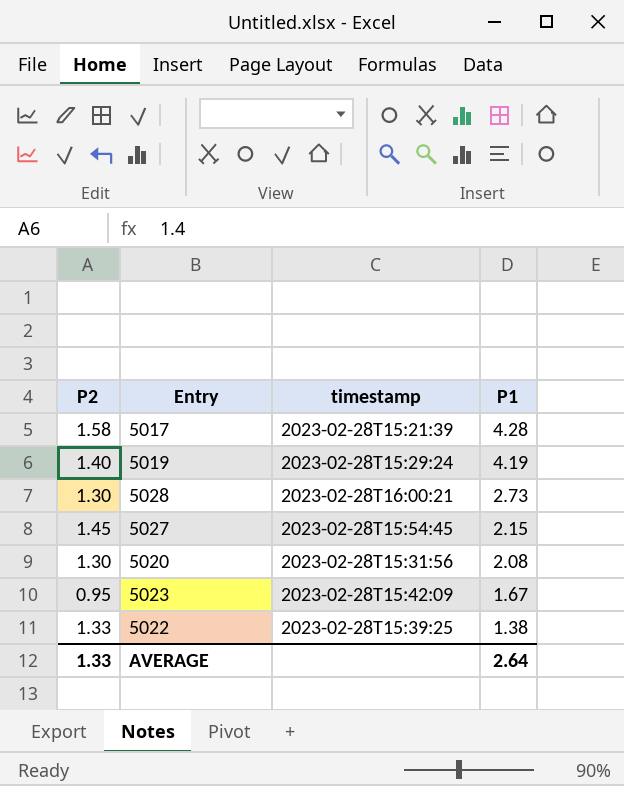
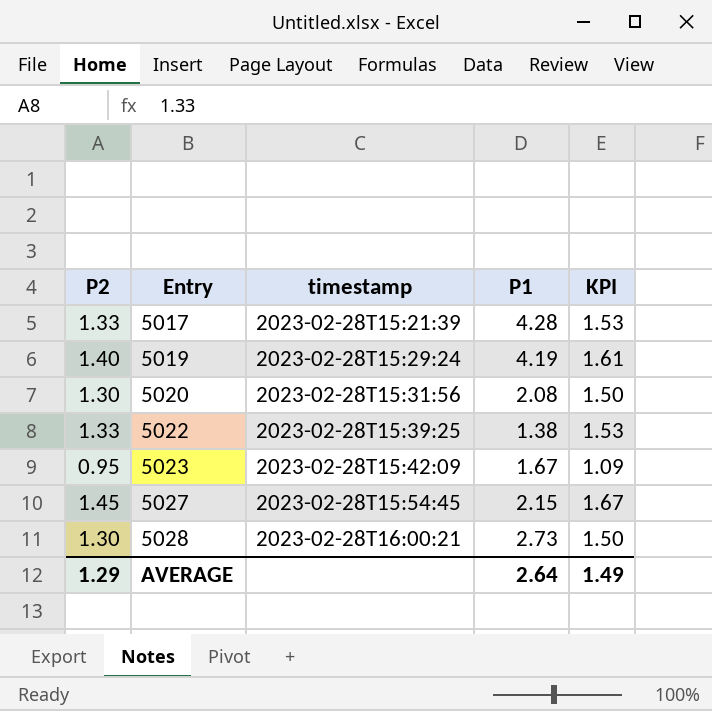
row order: P1 descending -> Entry ascending
column KPI | formula: none -> [P2] * 1.15
5017 | P2: 1.58 -> 1.33
AVERAGE | P2: 1.33 -> 1.29

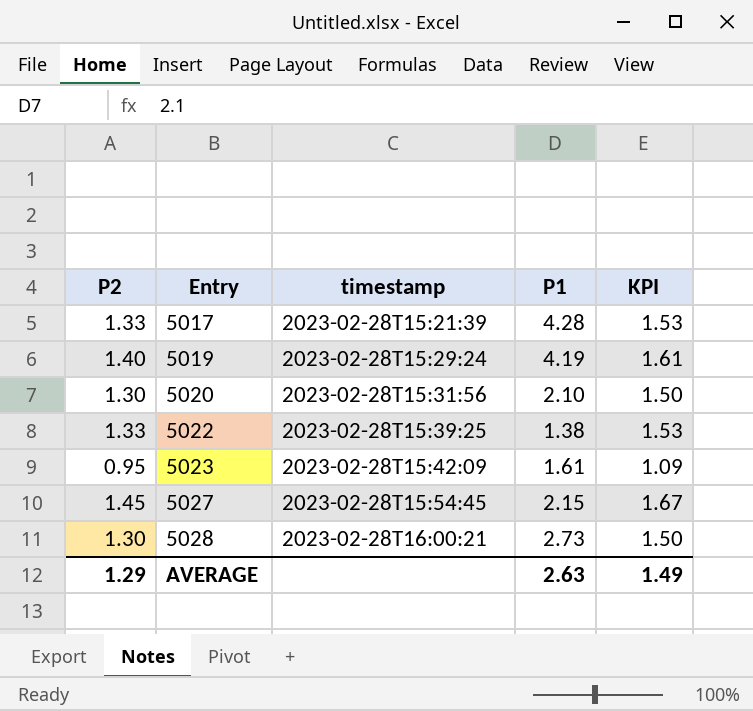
5020 | P1: 2.08 -> 2.10
5023 | P1: 1.67 -> 1.61
AVERAGE | P1: 2.64 -> 2.63

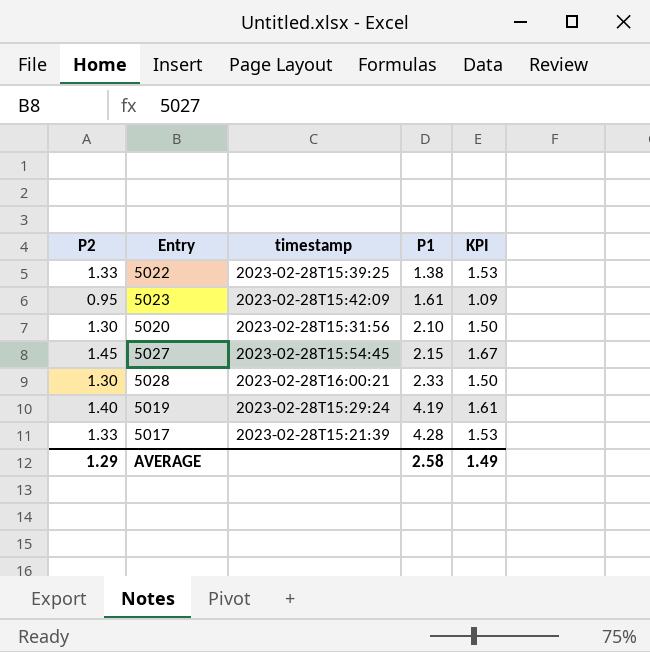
row order: Entry ascending -> P1 ascending
5028 | P1: 2.73 -> 2.33
AVERAGE | P1: 2.63 -> 2.58

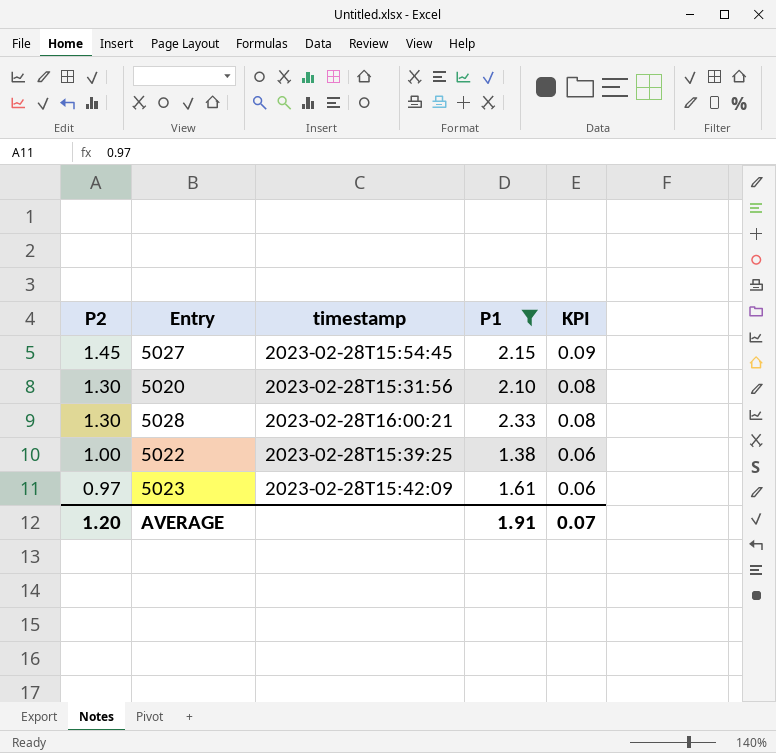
filter: none -> P1 <= 2.33
row order: P1 ascending -> P2 descending
column KPI | formula: [P2] * 1.15 -> [P2] * 0.06
5022 | P2: 1.33 -> 1.00
5023 | P2: 0.95 -> 0.97
AVERAGE | P2: 1.29 -> 1.20
AVERAGE | P1: 2.58 -> 1.91
AVERAGE | KPI: 1.49 -> 0.07

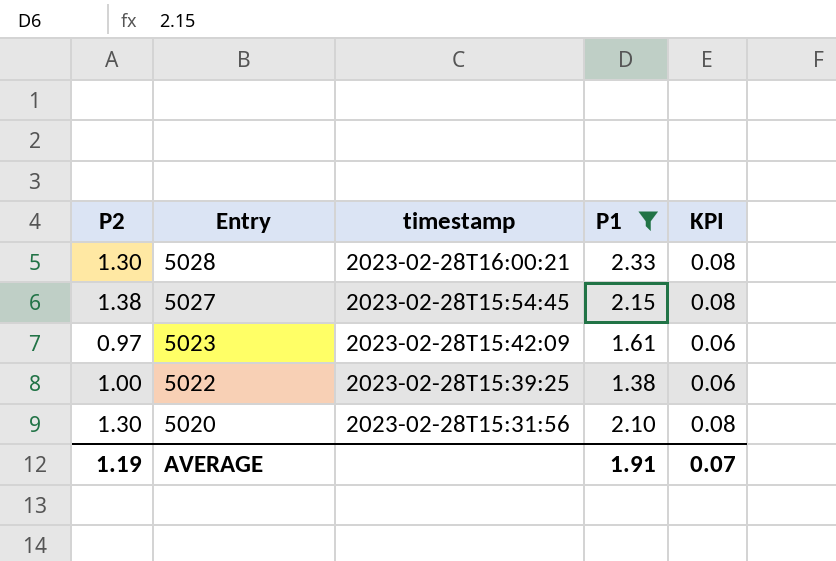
row order: P2 descending -> Entry descending
5027 | P2: 1.45 -> 1.38
5027 | KPI: 0.09 -> 0.08
AVERAGE | P2: 1.20 -> 1.19

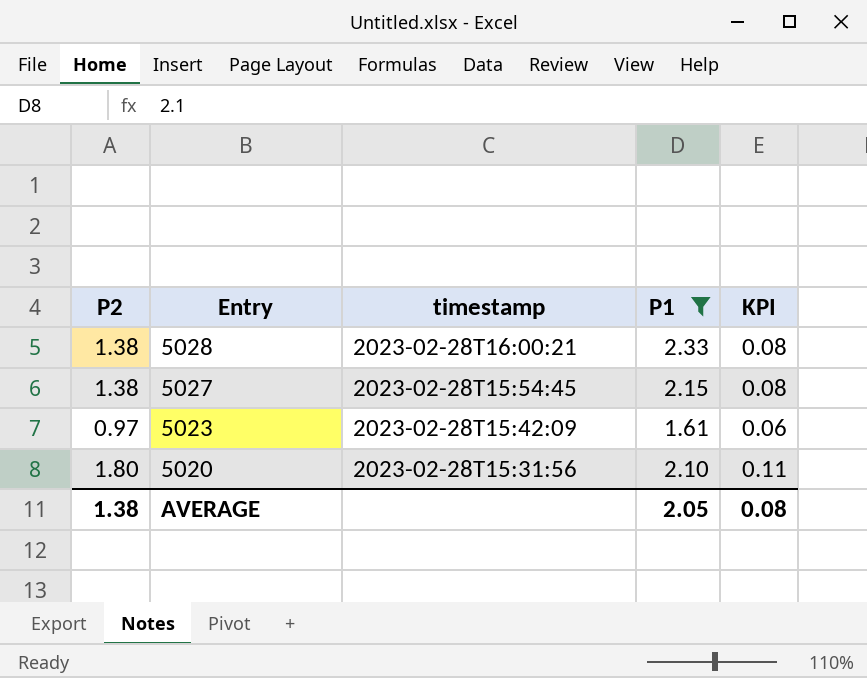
row 5022: 1.00 | 2023-02-28T15:39:25 | 1.38 | 0.06 -> none
5028 | P2: 1.30 -> 1.38
5020 | P2: 1.30 -> 1.80
5020 | KPI: 0.08 -> 0.11
AVERAGE | P2: 1.19 -> 1.38
AVERAGE | P1: 1.91 -> 2.05
AVERAGE | KPI: 0.07 -> 0.08

